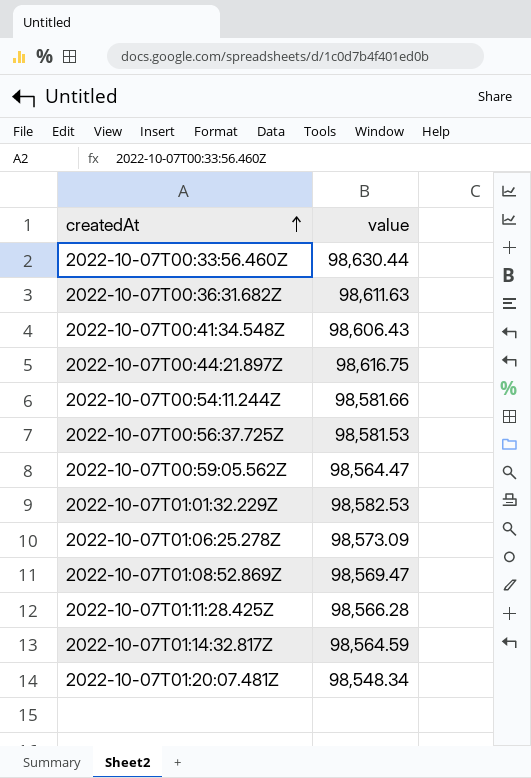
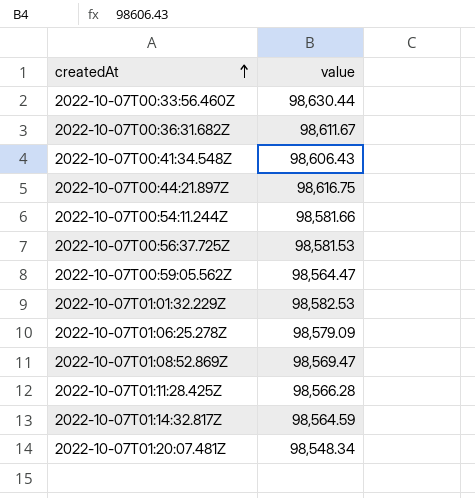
2022-10-07T00:36:31.682Z | value: 98,611.63 -> 98,611.67
2022-10-07T01:06:25.278Z | value: 98,573.09 -> 98,579.09

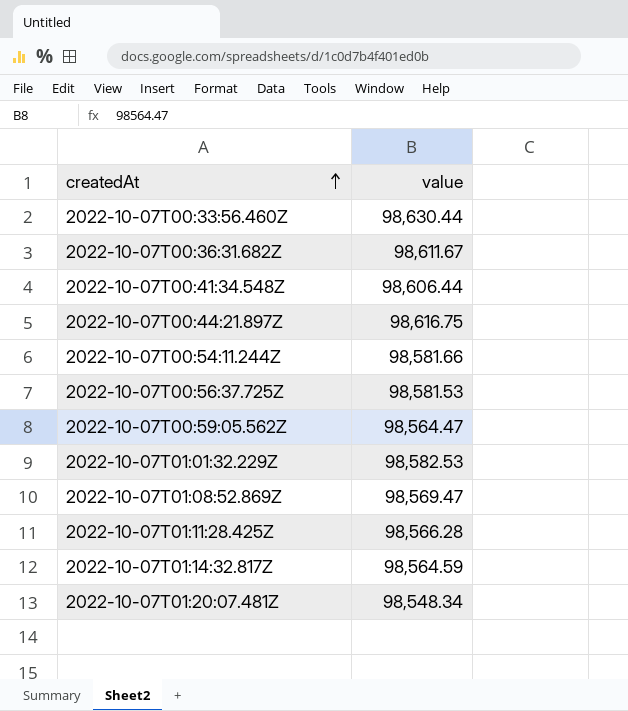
row 2022-10-07T01:06:25.278Z: 98,579.09 -> none
2022-10-07T00:41:34.548Z | value: 98,606.43 -> 98,606.44

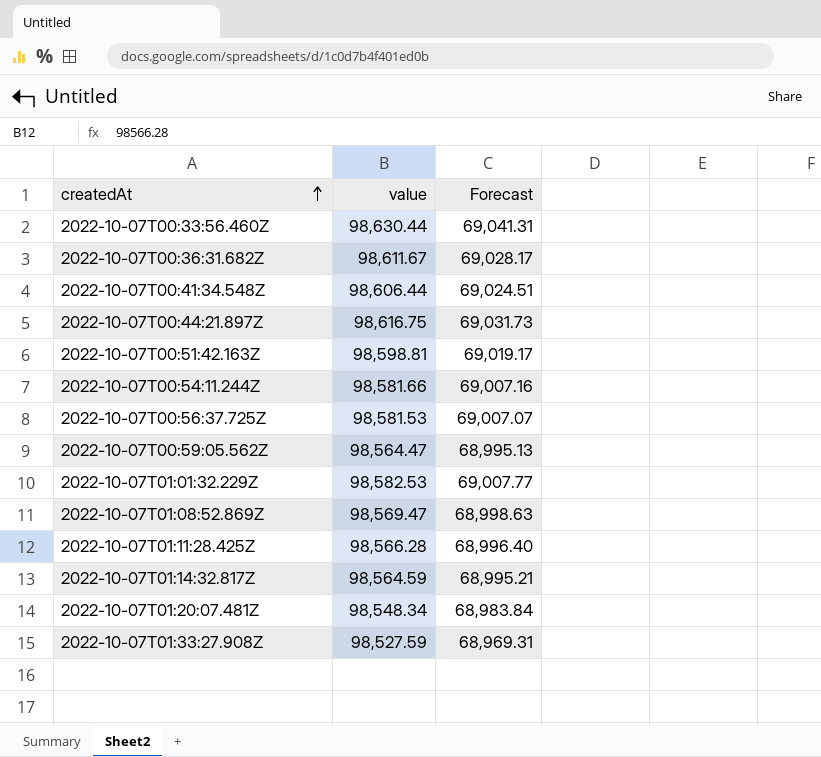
column Forecast | formula: none -> [value] * 0.7
row 2022-10-07T00:51:42.163Z: none -> 98,598.81 | 69,019.17
row 2022-10-07T01:33:27.908Z: none -> 98,527.59 | 68,969.31

